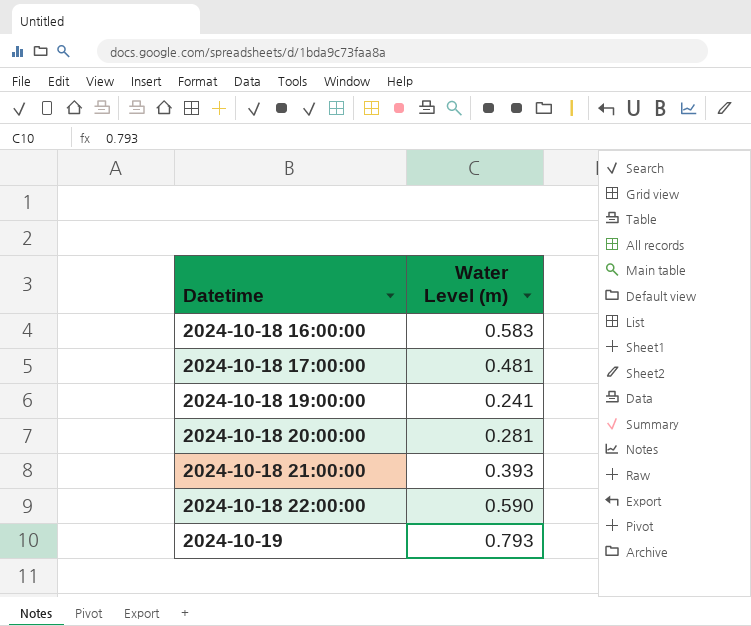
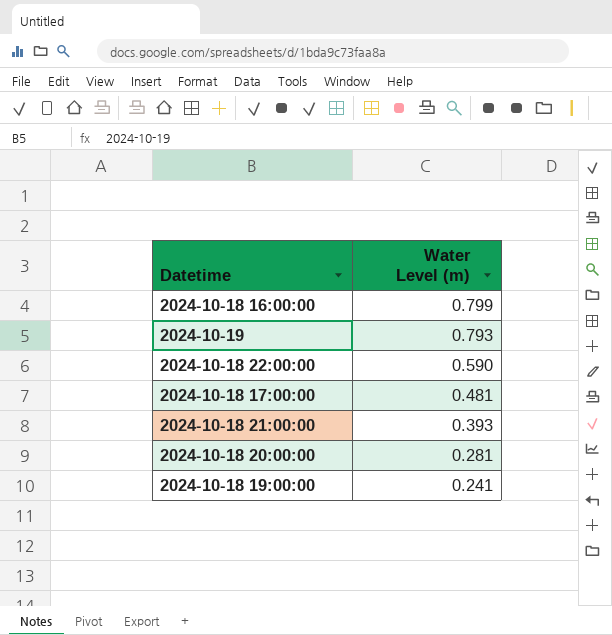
row order: Datetime ascending -> Water Level (m) descending
2024-10-18 16:00:00 | Water Level (m): 0.583 -> 0.799

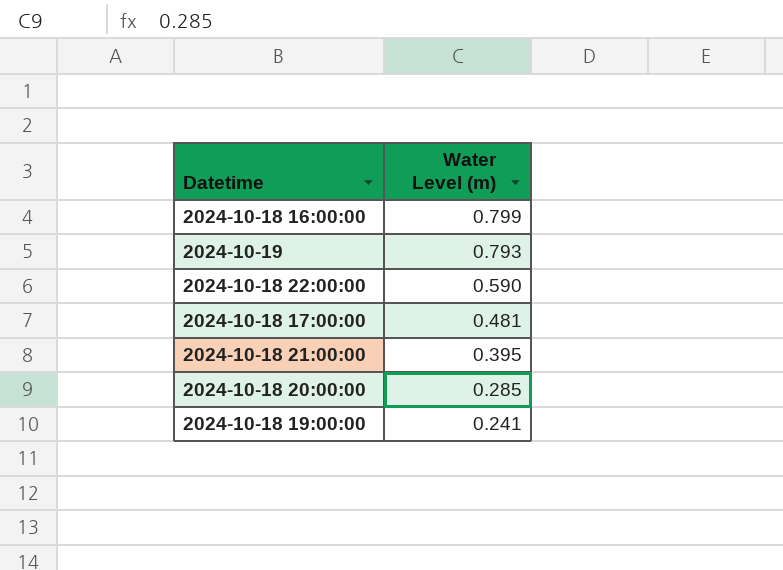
2024-10-18 21:00:00 | Water Level (m): 0.393 -> 0.395
2024-10-18 20:00:00 | Water Level (m): 0.281 -> 0.285

